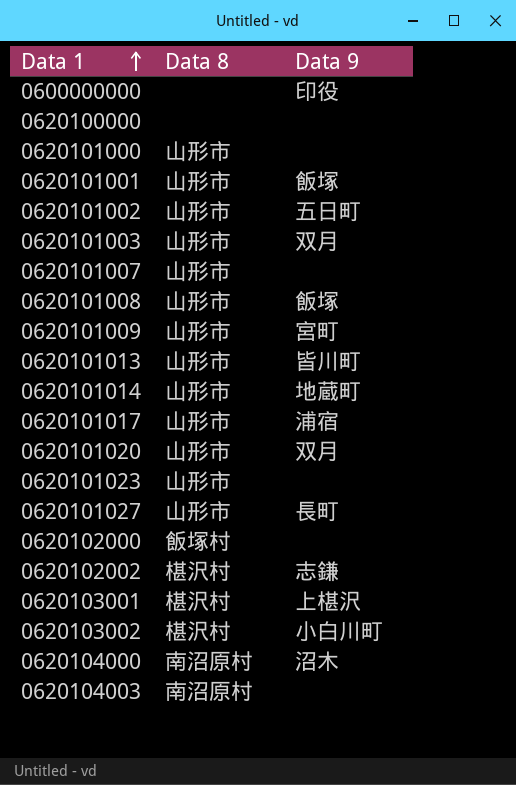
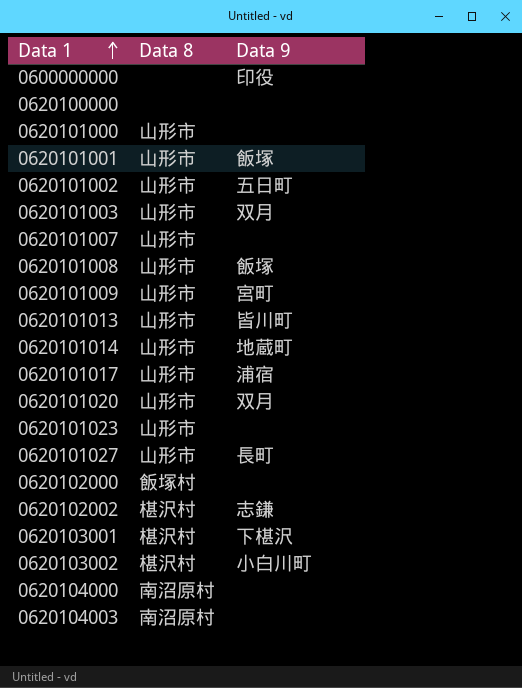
0620103001 | Data 9: 上椹沢 -> 下椹沢
0620104000 | Data 9: 沼木 -> none

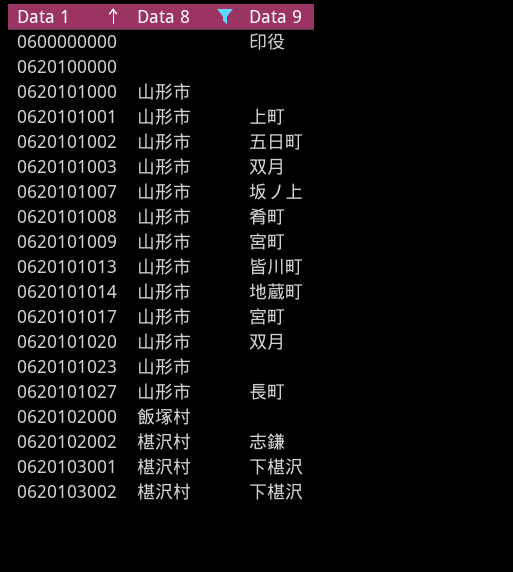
filter: none -> Data 8 != 南沼原村
0620101001 | Data 9: 飯塚 -> 上町
0620101007 | Data 9: none -> 坂ノ上
0620101008 | Data 9: 飯塚 -> 肴町
0620101017 | Data 9: 浦宿 -> 宮町
0620103002 | Data 9: 小白川町 -> 下椹沢

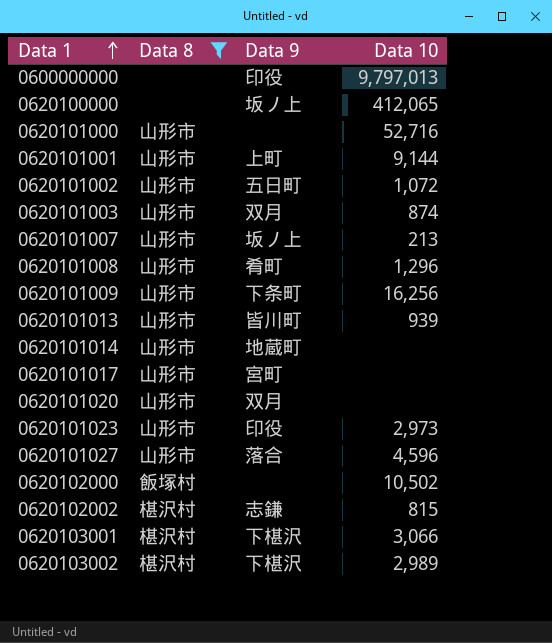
column Data 10 | position: none -> 4
0620100000 | Data 9: none -> 坂ノ上
0620101009 | Data 9: 宮町 -> 下条町
0620101023 | Data 9: none -> 印役
0620101027 | Data 9: 長町 -> 落合

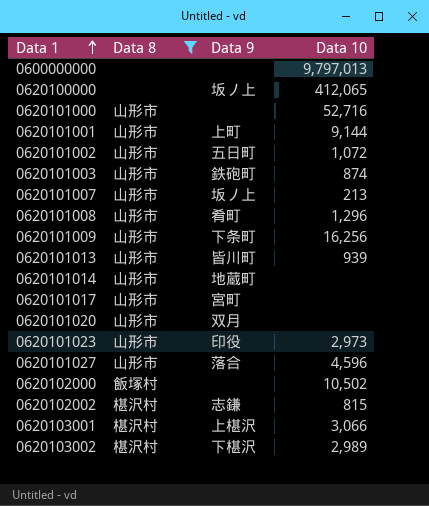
0600000000 | Data 9: 印役 -> none
0620101003 | Data 9: 双月 -> 鉄砲町
0620103001 | Data 9: 下椹沢 -> 上椹沢

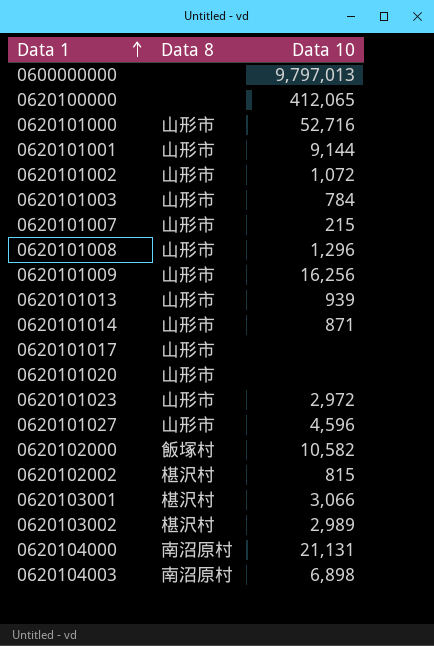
filter: Data 8 != 南沼原村 -> none
column Data 9 | position: 3 -> none
0620101003 | Data 10: 874 -> 784
0620101007 | Data 10: 213 -> 215
0620101014 | Data 10: none -> 871
0620101023 | Data 10: 2,973 -> 2,972
0620102000 | Data 10: 10,502 -> 10,582

